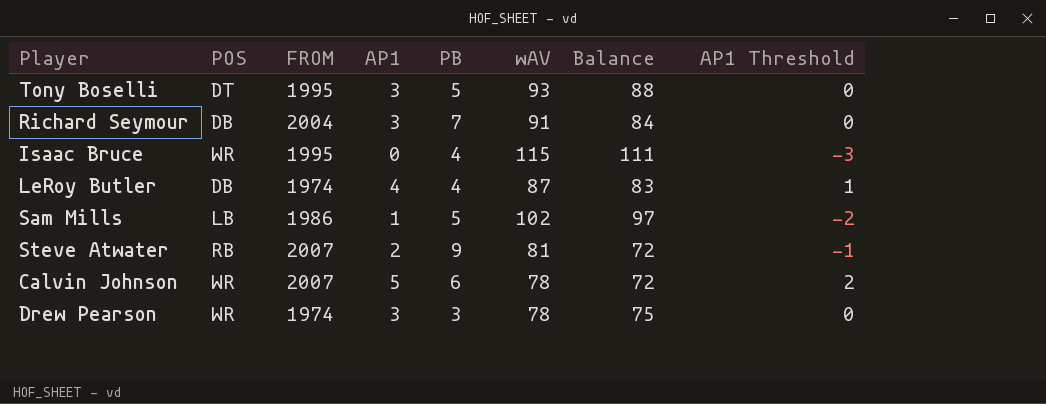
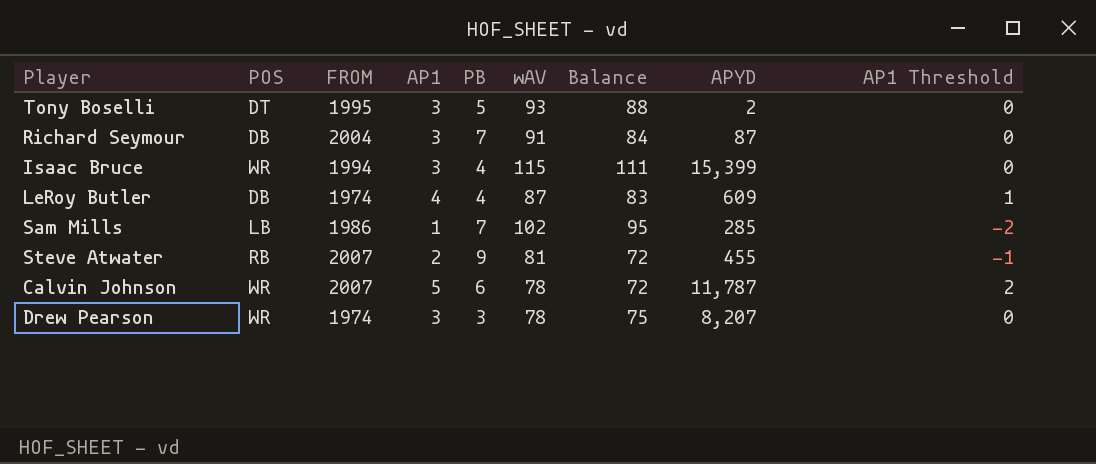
column APYD | position: none -> 8
Isaac Bruce | FROM: 1995 -> 1994
Isaac Bruce | AP1: 0 -> 3
Isaac Bruce | AP1 Threshold: -3 -> 0
Sam Mills | PB: 5 -> 7
Sam Mills | Balance: 97 -> 95

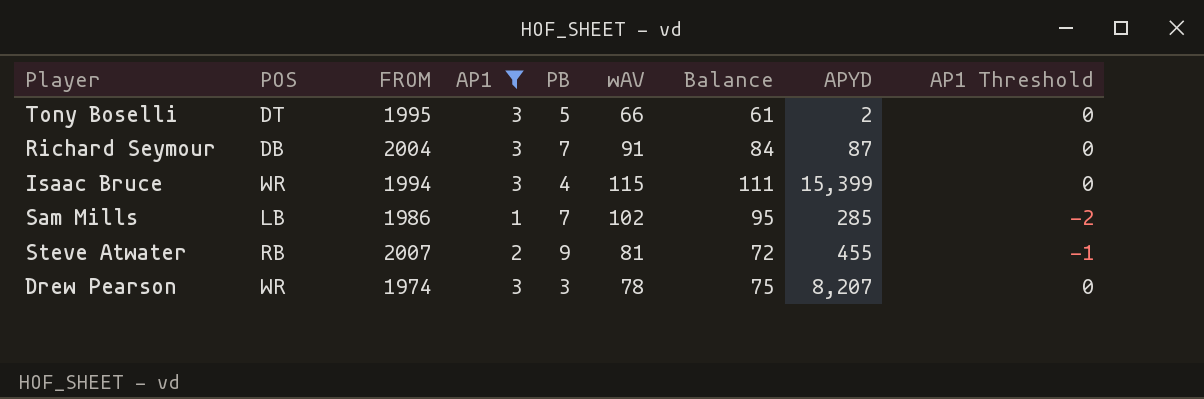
filter: none -> AP1 <= 3
Tony Boselli | wAV: 93 -> 66
Tony Boselli | Balance: 88 -> 61

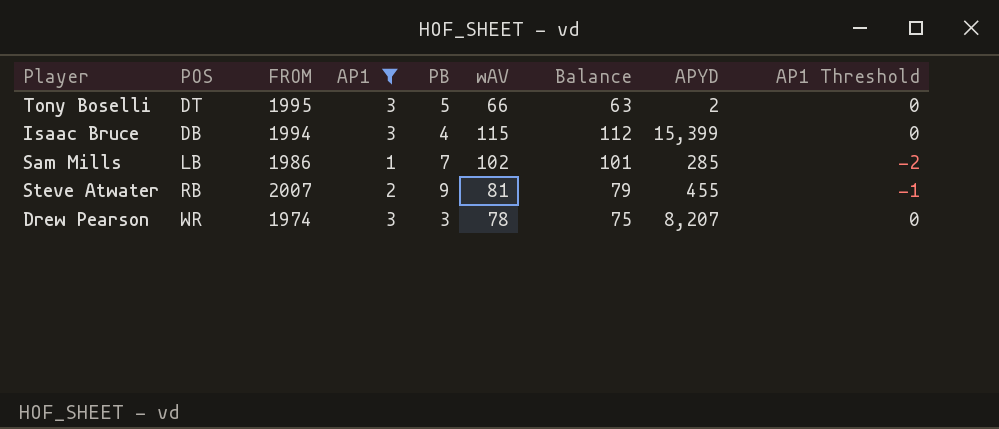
column Balance | formula: [wAV] - [PB] -> [wAV] - [AP1]
row Richard Seymour: DB | 2004 | 3 | 7 | 91 | 84 | 87 | 0 -> none
Isaac Bruce | POS: WR -> DB

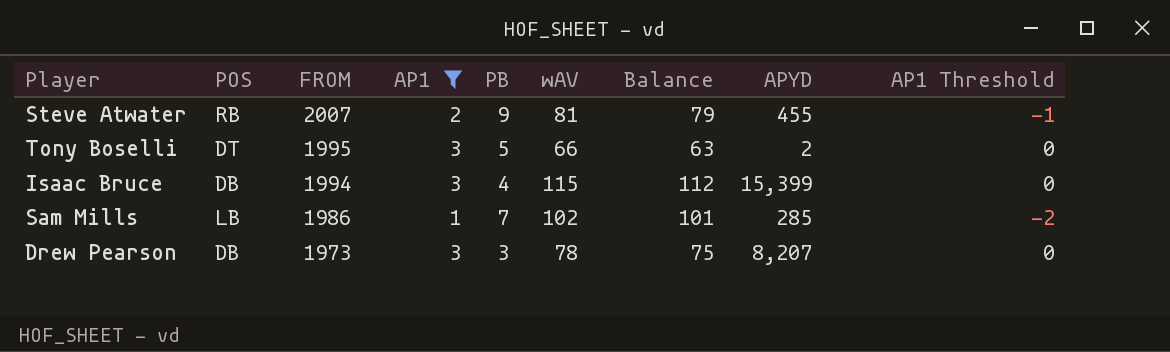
row order: none -> FROM descending
Drew Pearson | POS: WR -> DB
Drew Pearson | FROM: 1974 -> 1973

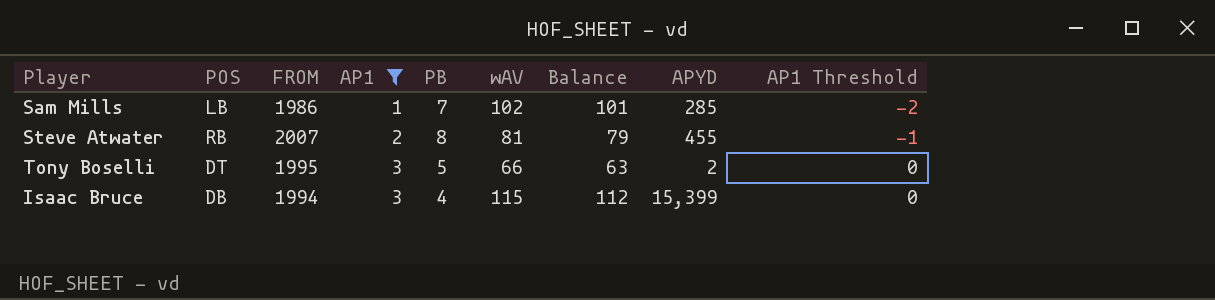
row order: FROM descending -> AP1 ascending
row Drew Pearson: DB | 1973 | 3 | 3 | 78 | 75 | 8,207 | 0 -> none
Steve Atwater | PB: 9 -> 8

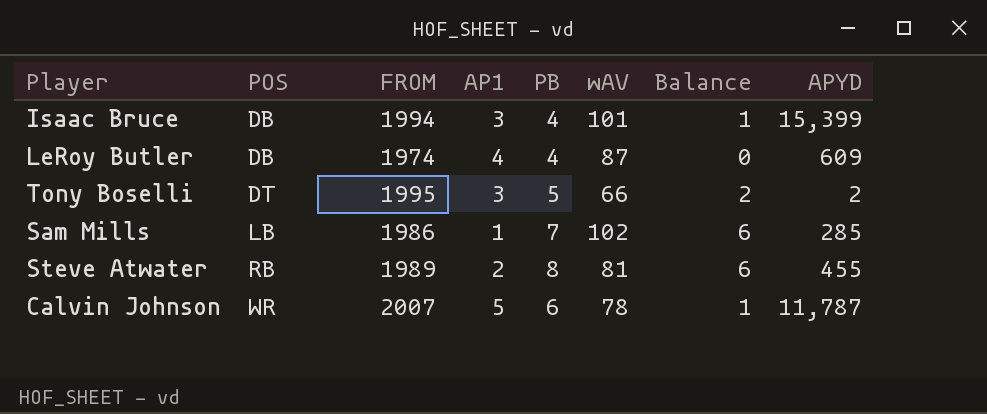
filter: AP1 <= 3 -> none
row order: AP1 ascending -> POS ascending
column AP1 Threshold | formula: [AP1] - 3 -> none
column Balance | formula: [wAV] - [AP1] -> [PB] - [AP1]
Isaac Bruce | wAV: 115 -> 101
Steve Atwater | FROM: 2007 -> 1989

